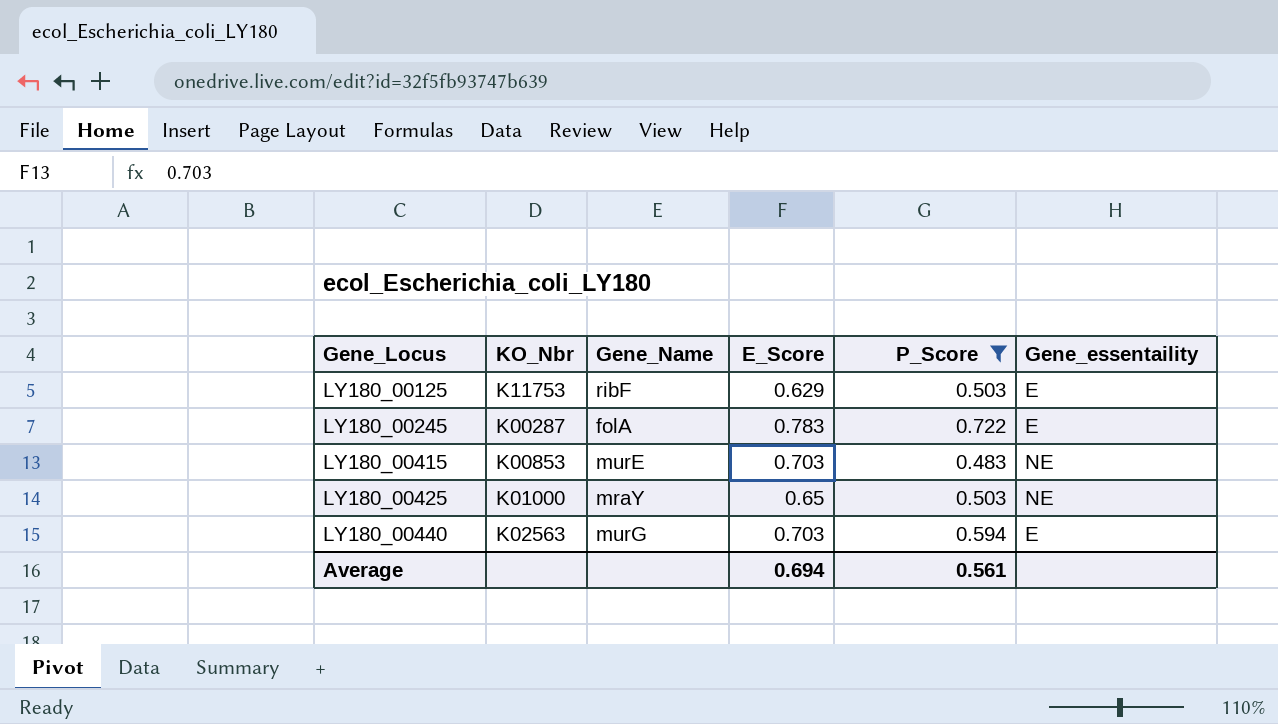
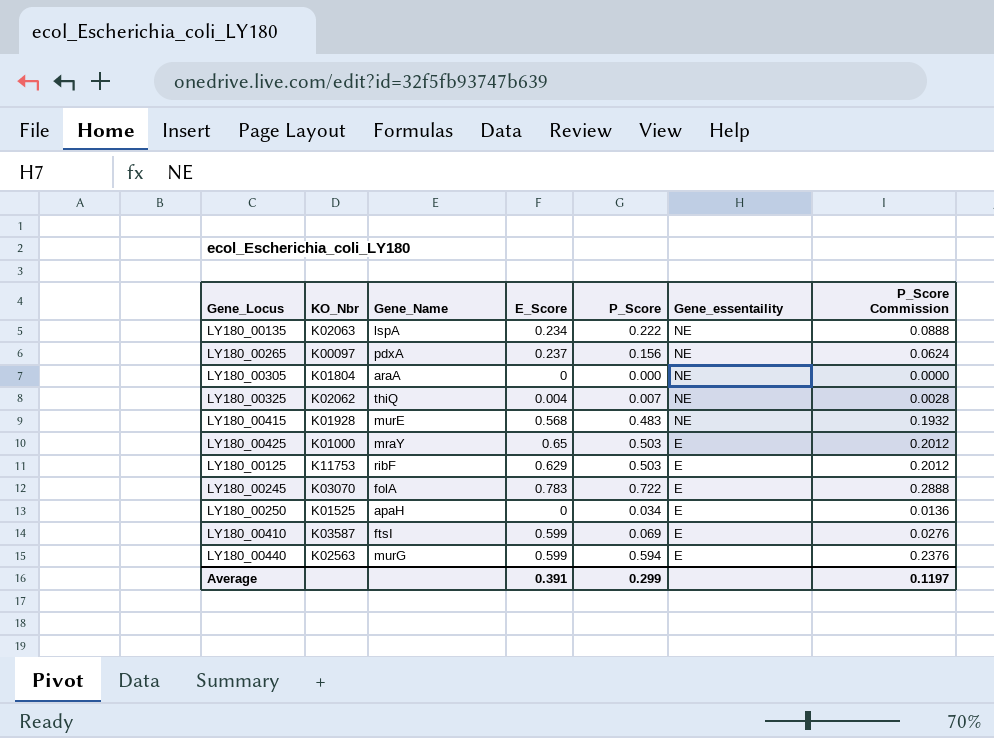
filter: P_Score >= 0.483 -> none
row order: Gene_Locus ascending -> Gene_essentaility descending
column P_Score Commission | formula: none -> [P_Score] * 0.4
LY180_00415 | KO_Nbr: K00853 -> K01928
LY180_00415 | E_Score: 0.703 -> 0.568
LY180_00425 | Gene_essentaility: NE -> E
LY180_00245 | KO_Nbr: K00287 -> K03070
LY180_00440 | E_Score: 0.703 -> 0.599
Average | E_Score: 0.694 -> 0.391
Average | P_Score: 0.561 -> 0.299

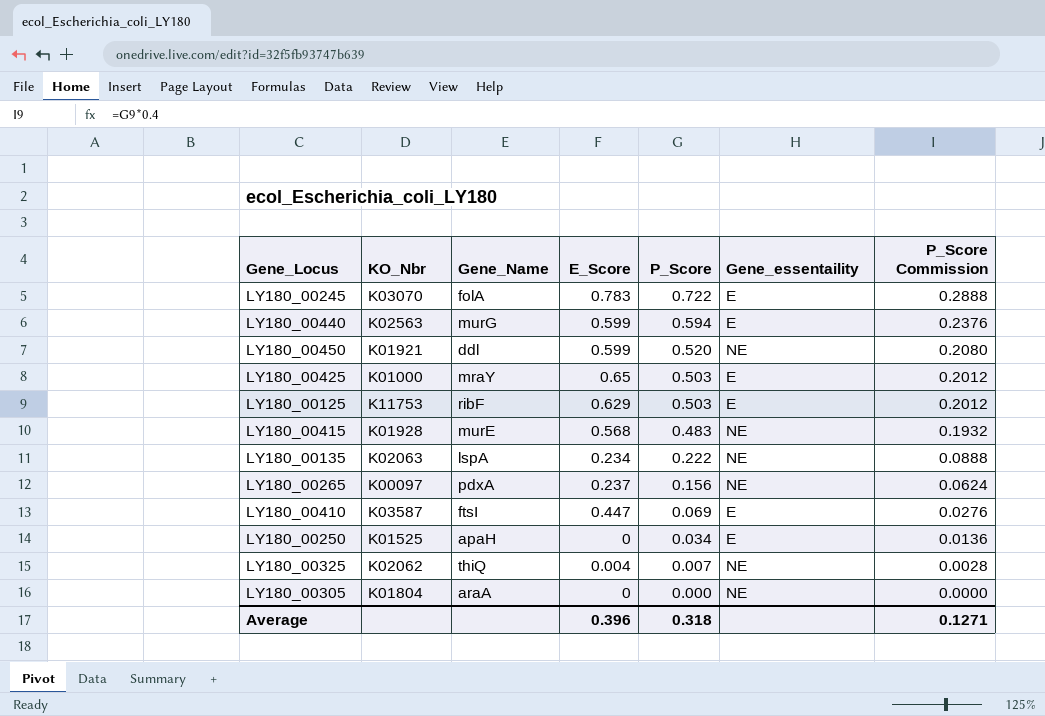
row order: Gene_essentaility descending -> P_Score descending
row LY180_00450: none -> K01921 | ddl | 0.599 | 0.520 | NE | 0.2080
LY180_00410 | E_Score: 0.599 -> 0.447
Average | E_Score: 0.391 -> 0.396
Average | P_Score: 0.299 -> 0.318
Average | P_Score Commission: 0.1197 -> 0.1271

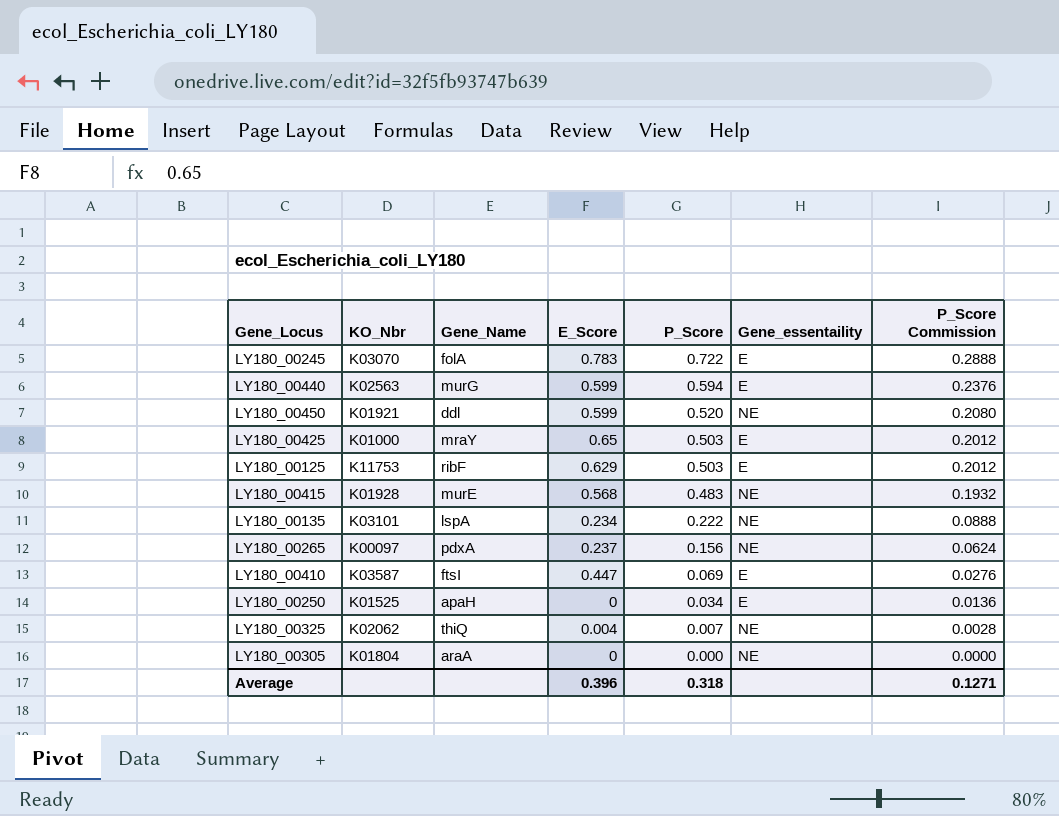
LY180_00135 | KO_Nbr: K02063 -> K03101

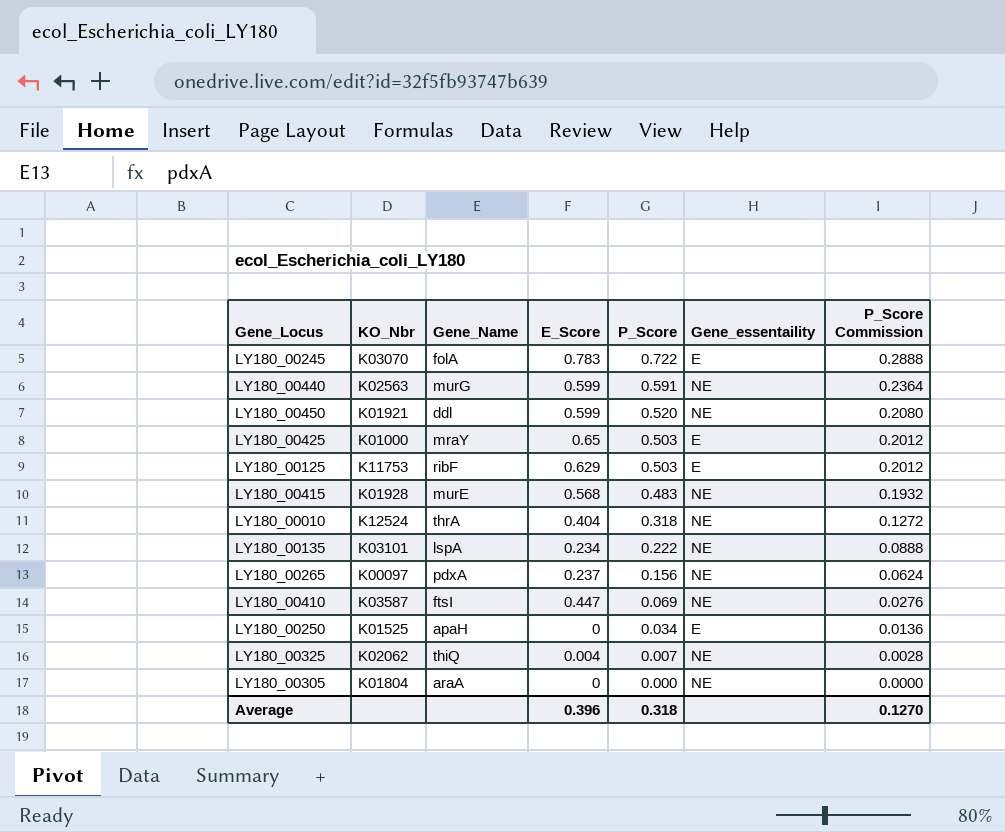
LY180_00440 | P_Score: 0.594 -> 0.591
LY180_00440 | Gene_essentaility: E -> NE
LY180_00440 | P_Score Commission: 0.2376 -> 0.2364
row LY180_00010: none -> K12524 | thrA | 0.404 | 0.318 | NE | 0.1272
LY180_00410 | Gene_essentaility: E -> NE
Average | P_Score Commission: 0.1271 -> 0.1270

